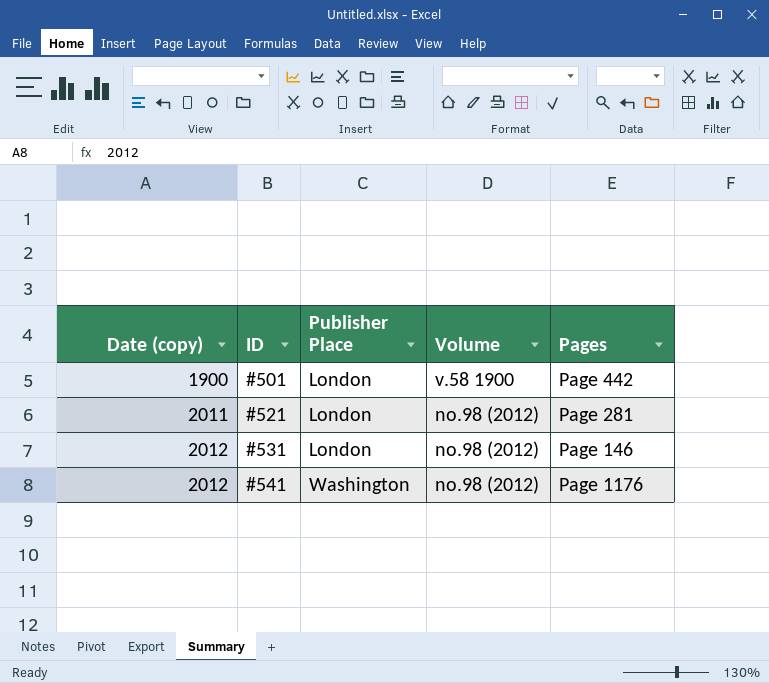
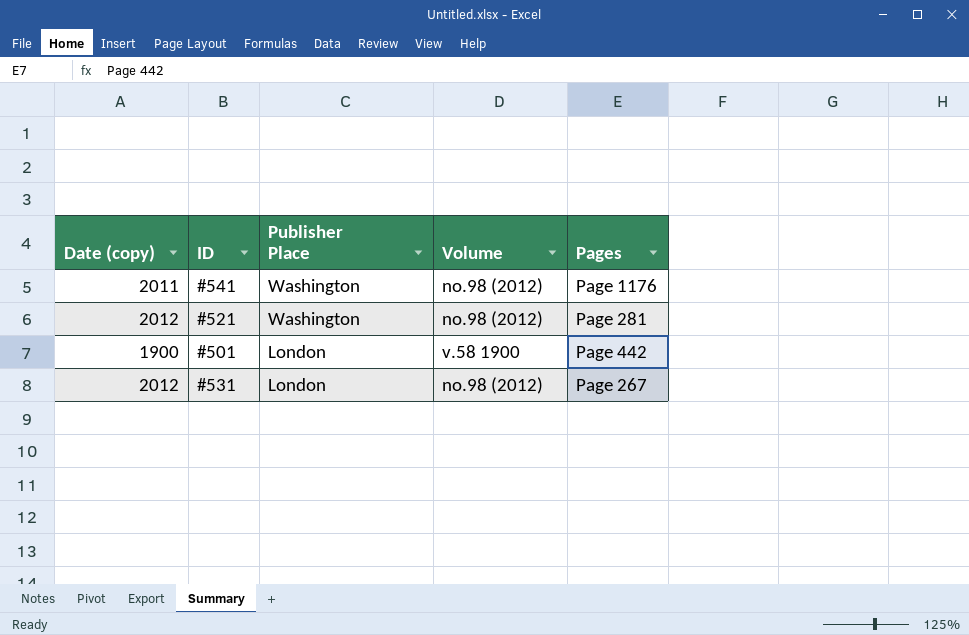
row order: Date (copy) ascending -> Publisher Place descending
#541 | Date (copy): 2012 -> 2011
#521 | Date (copy): 2011 -> 2012
#521 | Publisher Place: London -> Washington
#531 | Pages: Page 146 -> Page 267

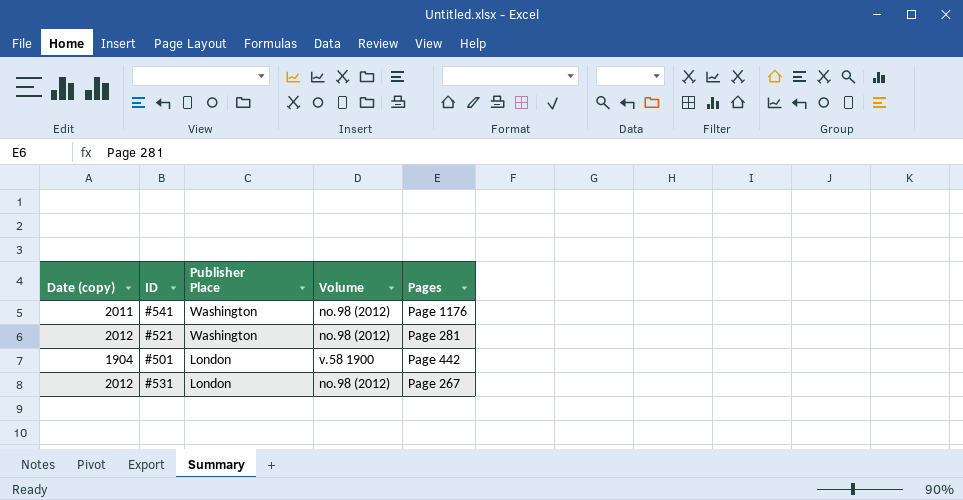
#501 | Date (copy): 1900 -> 1904

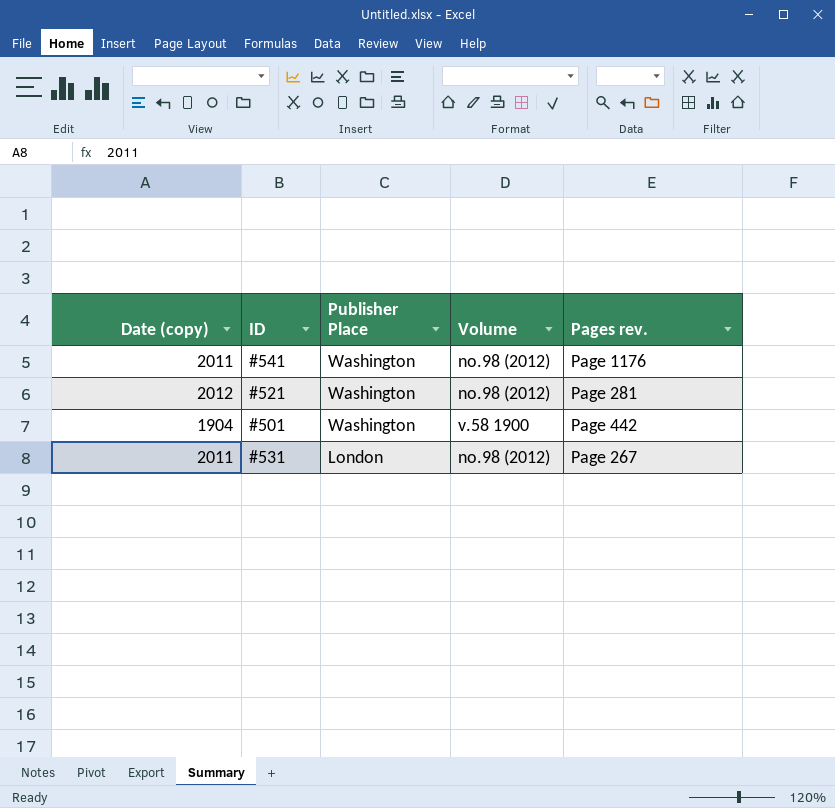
column name: Pages -> Pages rev.
#501 | Publisher Place: London -> Washington
#531 | Date (copy): 2012 -> 2011

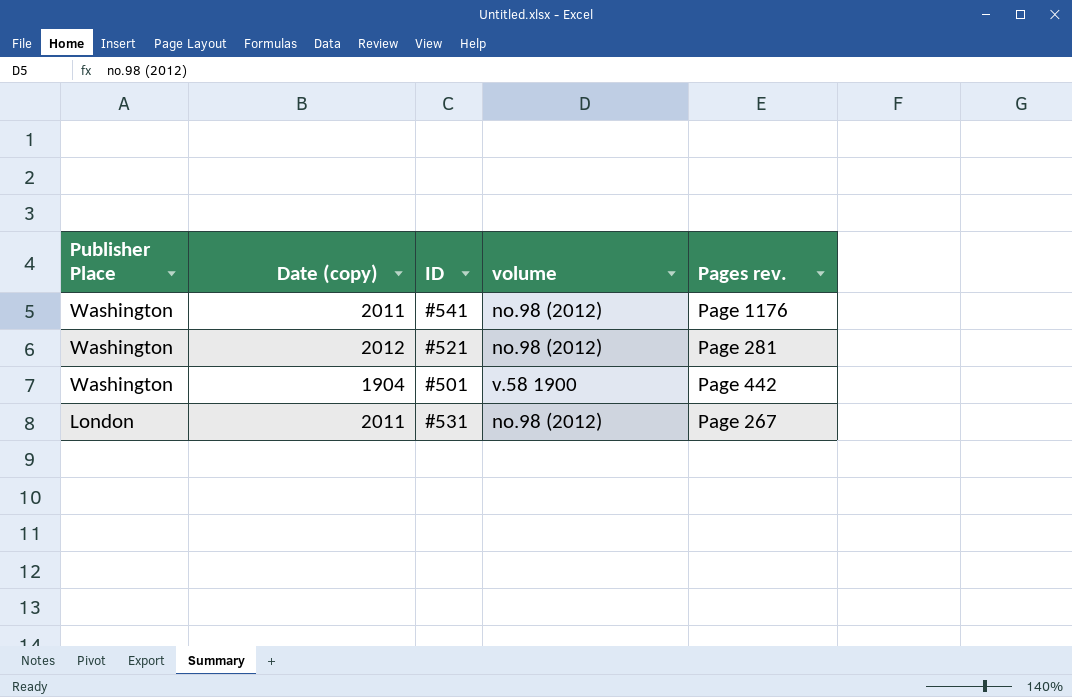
column Publisher Place | position: 3 -> 1
column name: Volume -> volume

